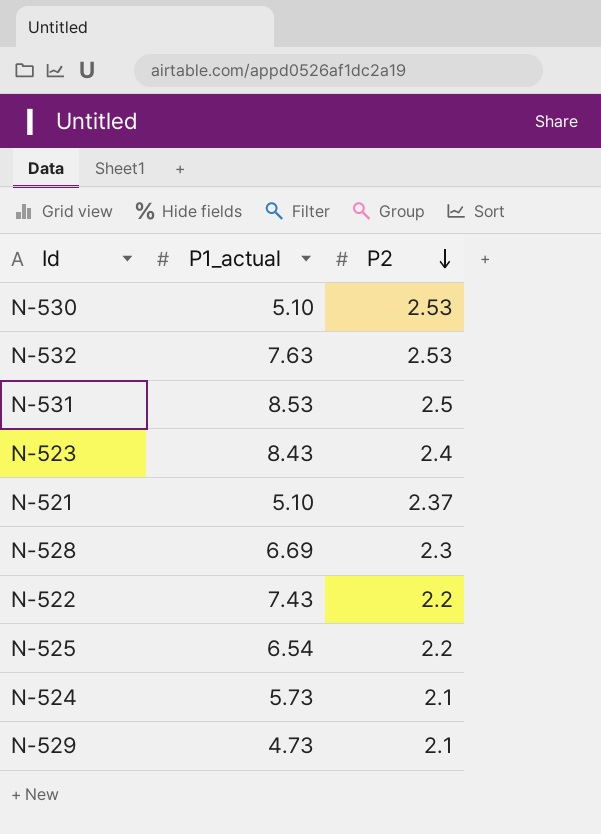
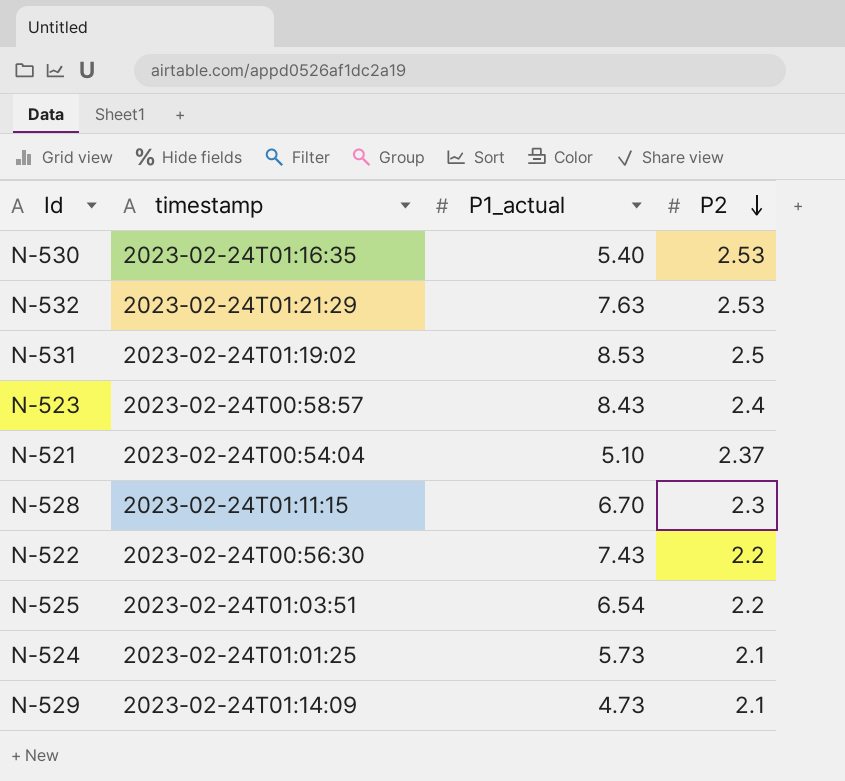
column timestamp | position: none -> 2
N-530 | P1_actual: 5.10 -> 5.40
N-528 | P1_actual: 6.69 -> 6.70

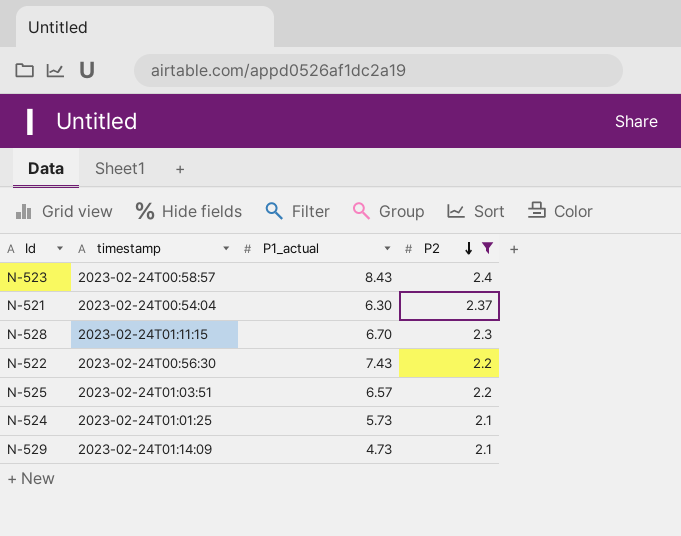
filter: none -> P2 <= 2.4
N-521 | P1_actual: 5.10 -> 6.30
N-525 | P1_actual: 6.54 -> 6.57

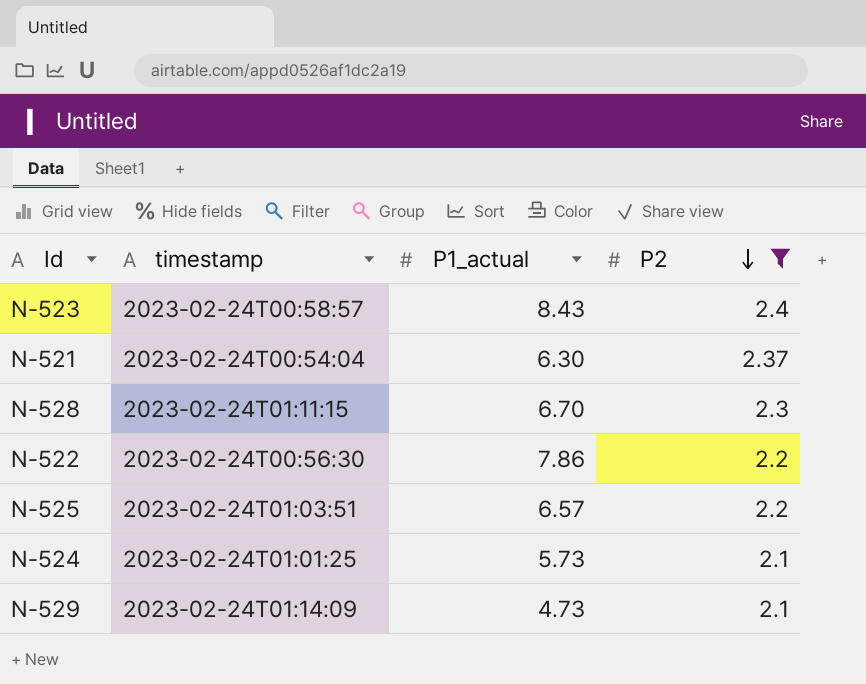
N-522 | P1_actual: 7.43 -> 7.86

